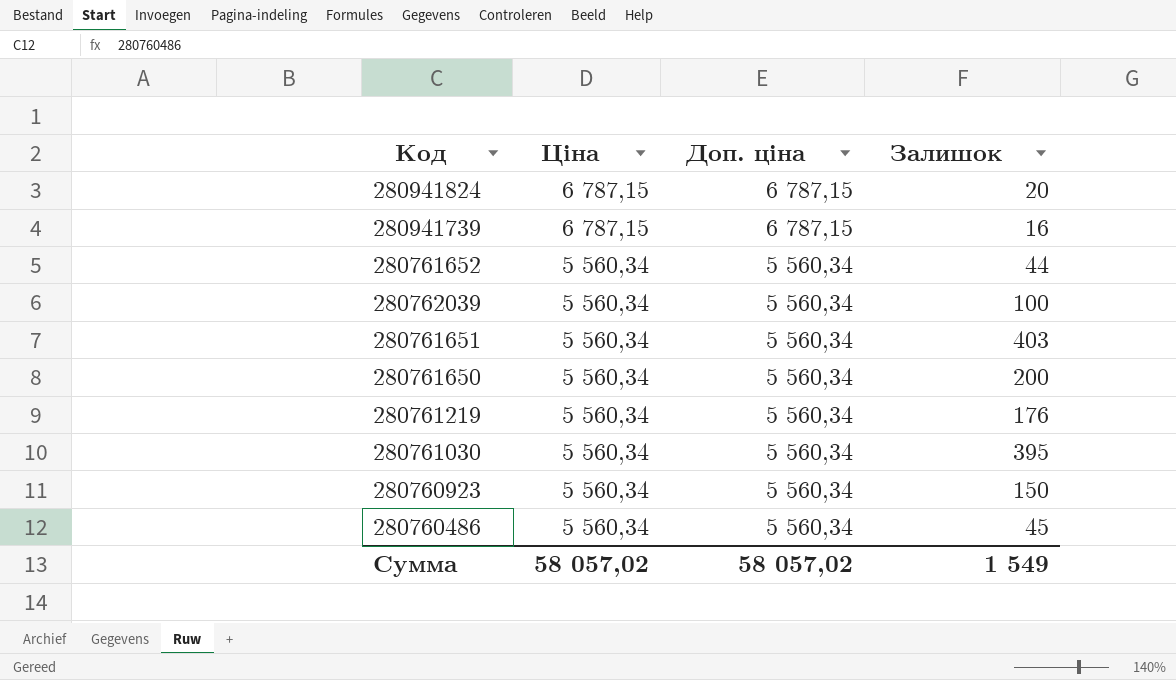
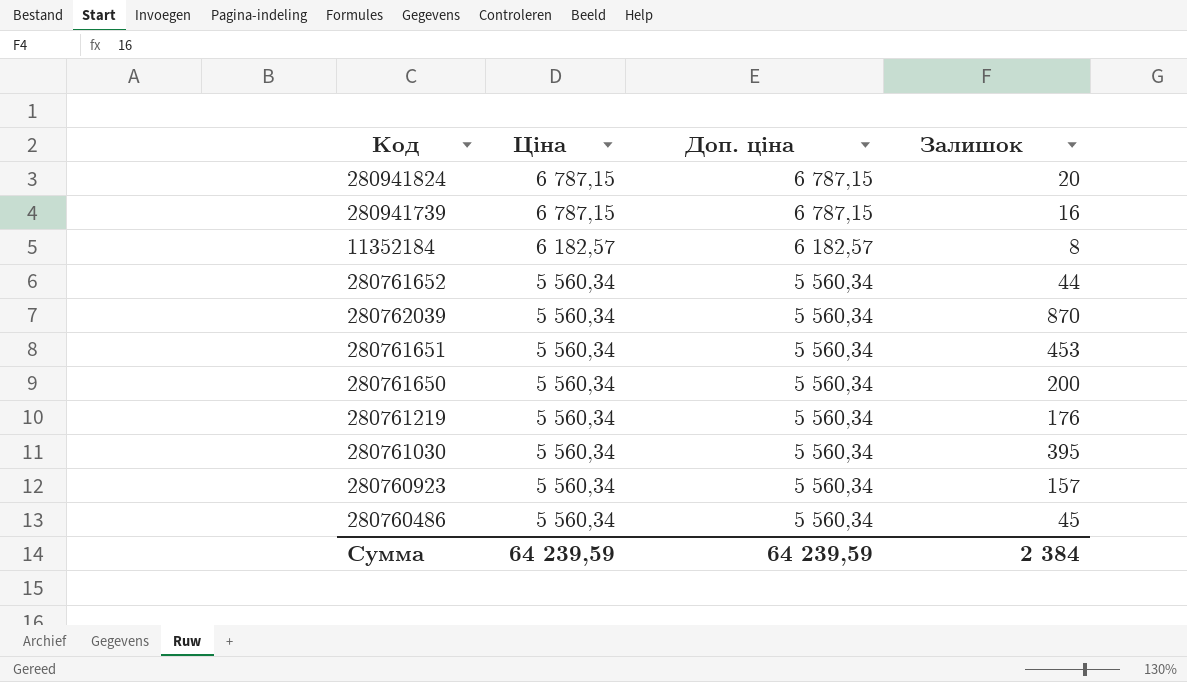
row 11352184: none -> 6 182,57 | 6 182,57 | 8
280762039 | Залишок: 100 -> 870
280761651 | Залишок: 403 -> 453
280760923 | Залишок: 150 -> 157
Сумма | Ціна: 58 057,02 -> 64 239,59
Сумма | Доп. ціна: 58 057,02 -> 64 239,59
Сумма | Залишок: 1 549 -> 2 384

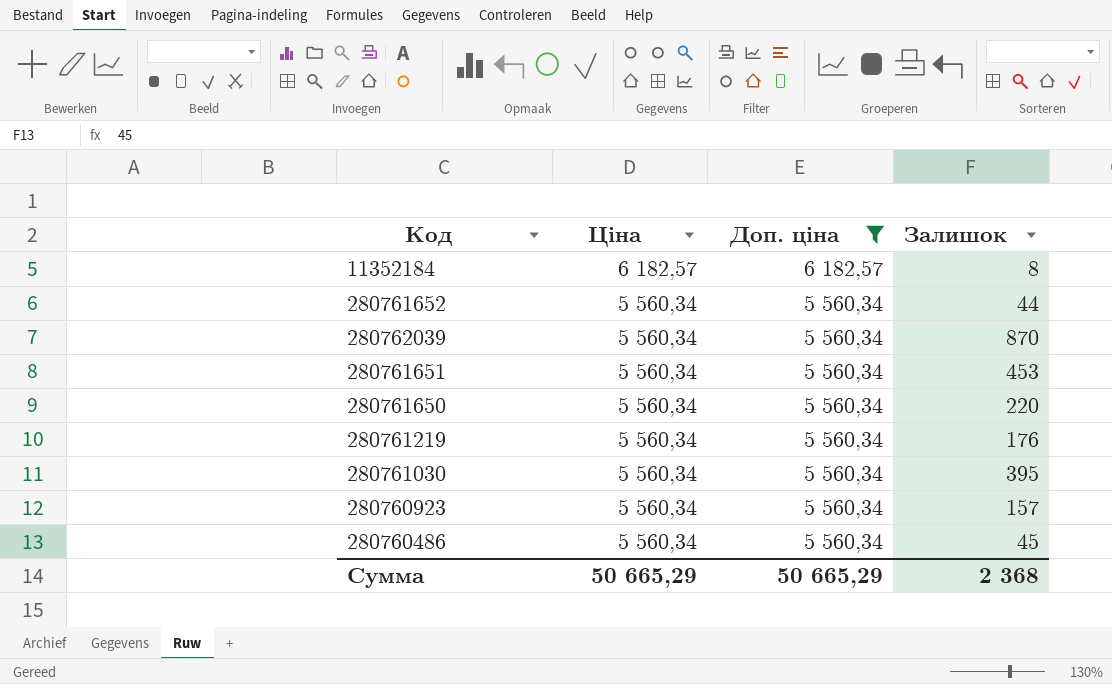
filter: none -> Доп. ціна != 6 787,15
280761650 | Залишок: 200 -> 220
Сумма | Ціна: 64 239,59 -> 50 665,29
Сумма | Доп. ціна: 64 239,59 -> 50 665,29
Сумма | Залишок: 2 384 -> 2 368

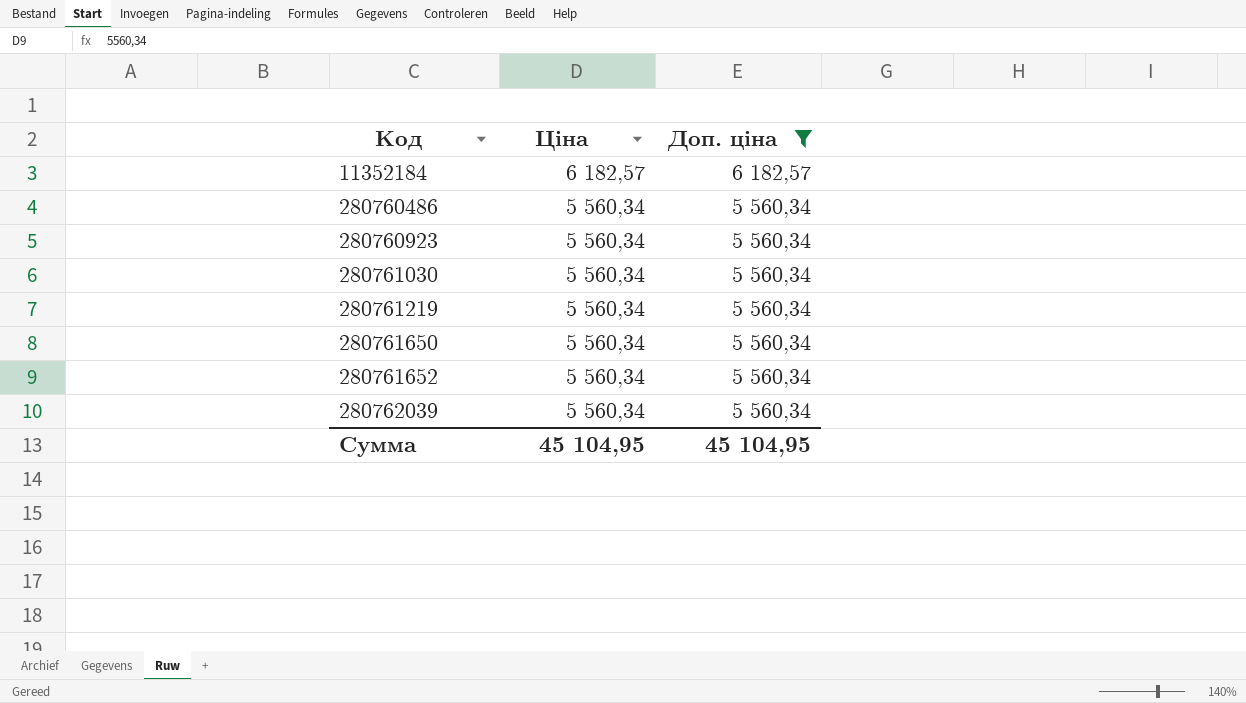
row order: Ціна descending -> Код ascending
column Залишок | position: 4 -> none
row 280761651: 5 560,34 | 5 560,34 | 453 -> none
Сумма | Ціна: 50 665,29 -> 45 104,95
Сумма | Доп. ціна: 50 665,29 -> 45 104,95

